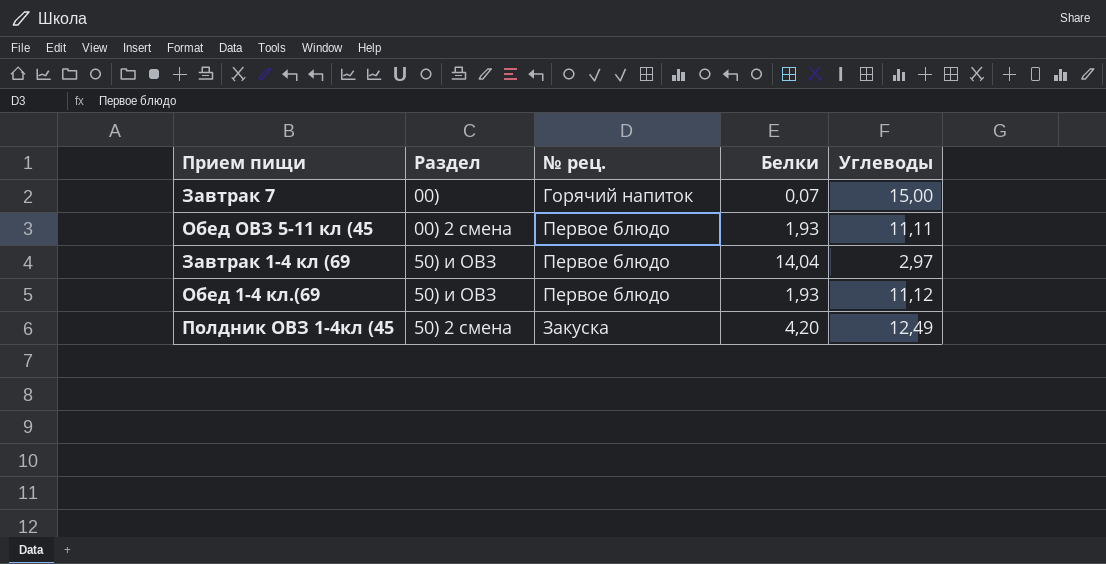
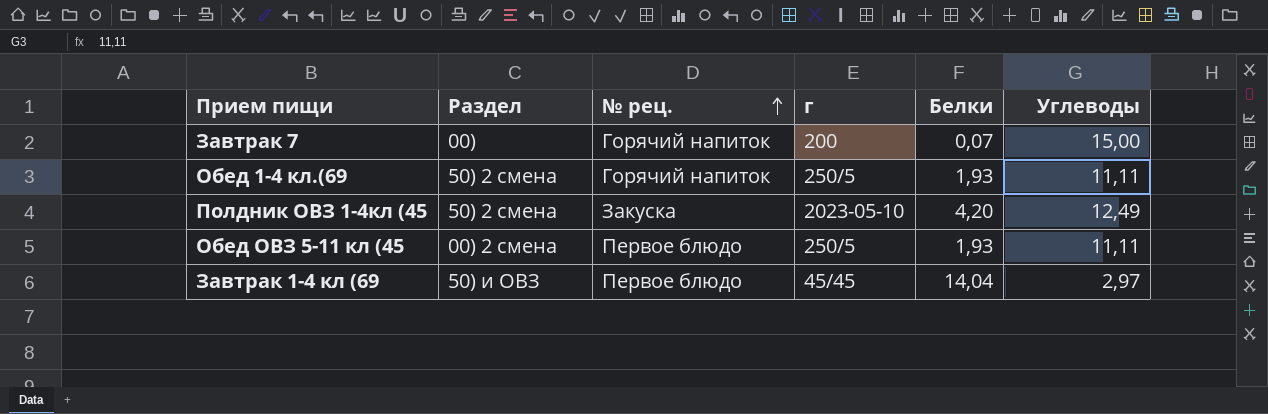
row order: none -> № рец. ascending
column г | position: none -> 4
Обед 1-4 кл.(69 | Раздел: 50) и ОВЗ -> 50) 2 смена
Обед 1-4 кл.(69 | № рец.: Первое блюдо -> Горячий напиток
Обед 1-4 кл.(69 | Углеводы: 11,12 -> 11,11

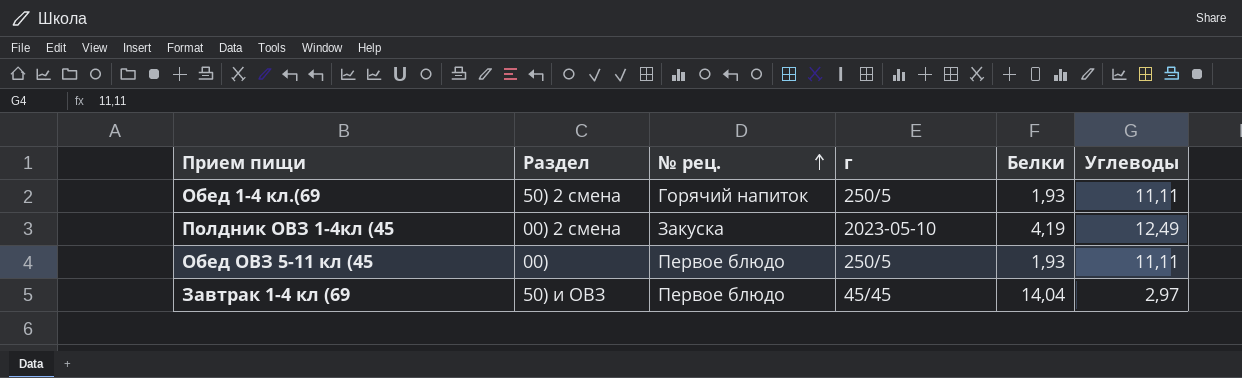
row Завтрак 7: 00) | Горячий напиток | 200 | 0,07 | 15,00 -> none
Полдник ОВЗ 1-4кл (45 | Раздел: 50) 2 смена -> 00) 2 смена
Полдник ОВЗ 1-4кл (45 | Белки: 4,20 -> 4,19
Обед ОВЗ 5-11 кл (45 | Раздел: 00) 2 смена -> 00)

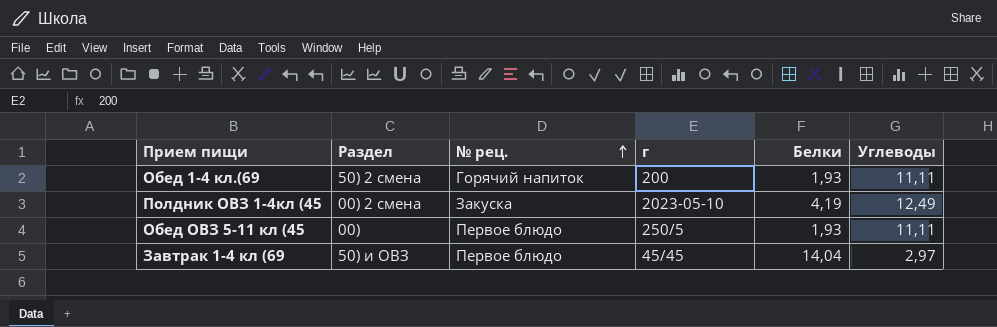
Обед 1-4 кл.(69 | г: 250/5 -> 200

